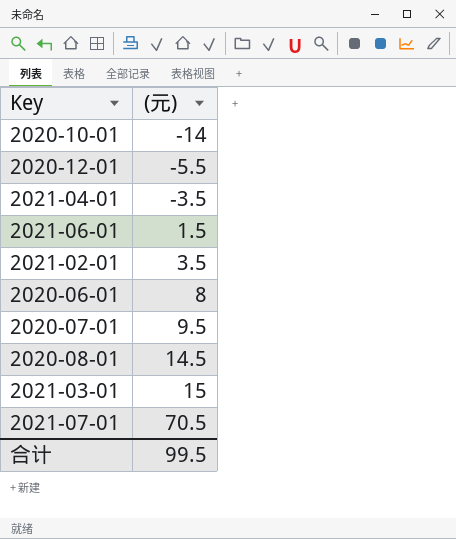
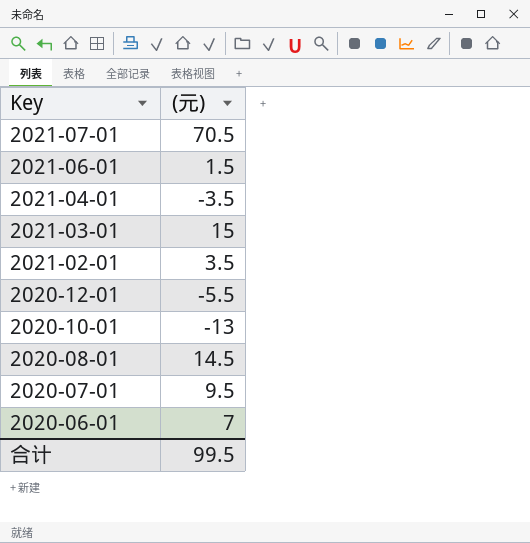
row order: (元) ascending -> Key descending
2020-10-01 | (元): -14 -> -13
2020-06-01 | (元): 8 -> 7

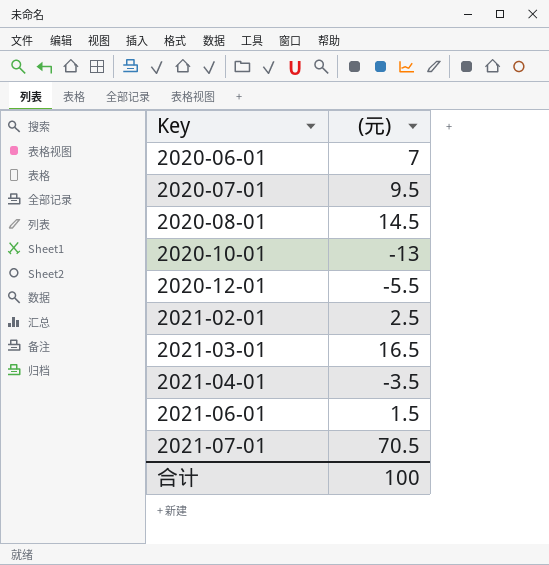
row order: Key descending -> Key ascending
2021-02-01 | (元): 3.5 -> 2.5
2021-03-01 | (元): 15 -> 16.5
合计 | (元): 99.5 -> 100

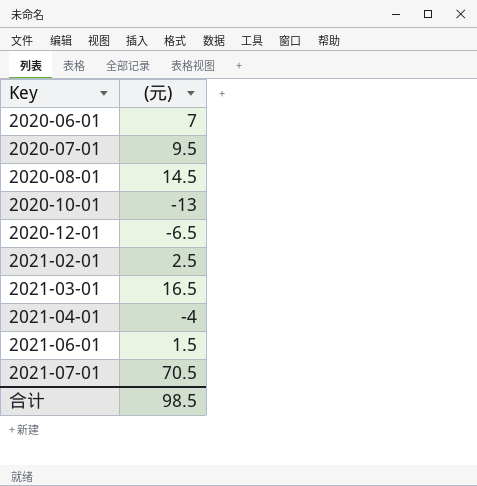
2020-12-01 | (元): -5.5 -> -6.5
2021-04-01 | (元): -3.5 -> -4
合计 | (元): 100 -> 98.5

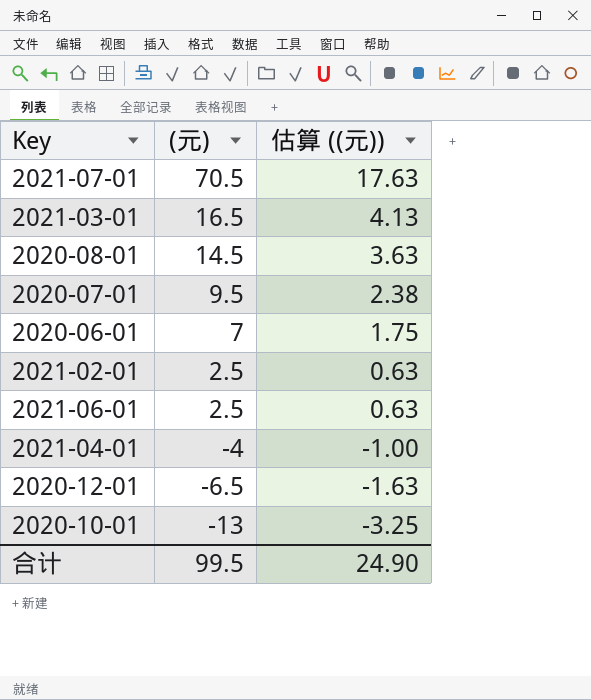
row order: Key ascending -> (元) descending
column 估算 ((元)) | formula: none -> [(元)] * 0.25
2021-06-01 | (元): 1.5 -> 2.5
合计 | (元): 98.5 -> 99.5

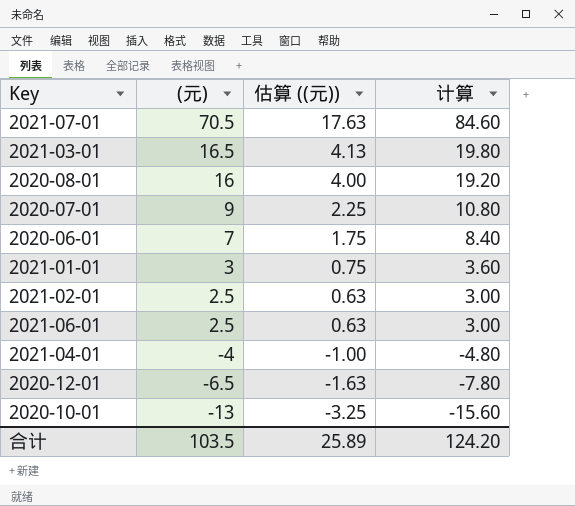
column 计算 | formula: none -> [(元)] * 1.2
2020-08-01 | (元): 14.5 -> 16
2020-08-01 | 估算 ((元)): 3.63 -> 4.00
2020-07-01 | (元): 9.5 -> 9
2020-07-01 | 估算 ((元)): 2.38 -> 2.25
row 2021-01-01: none -> 3 | 0.75 | 3.60
合计 | (元): 99.5 -> 103.5
合计 | 估算 ((元)): 24.90 -> 25.89

